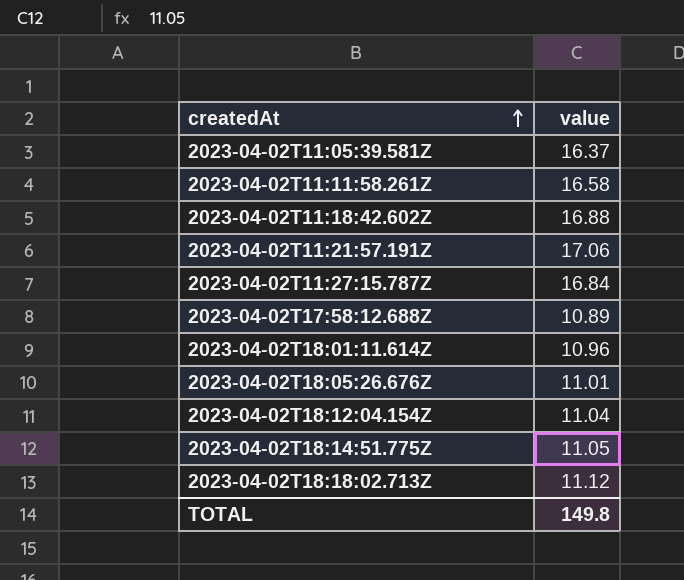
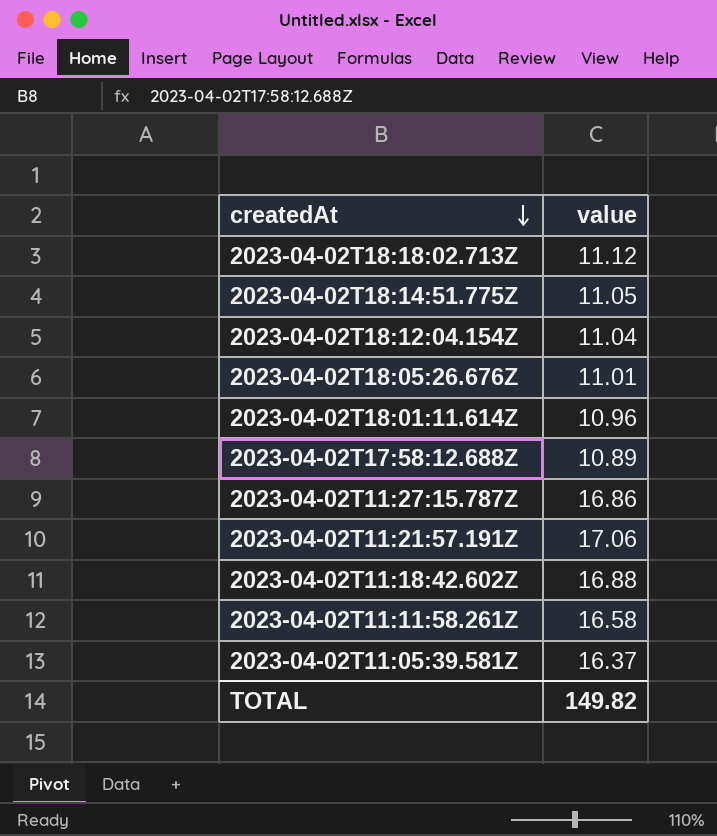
row order: createdAt ascending -> createdAt descending
2023-04-02T11:27:15.787Z | value: 16.84 -> 16.86
TOTAL | value: 149.8 -> 149.82

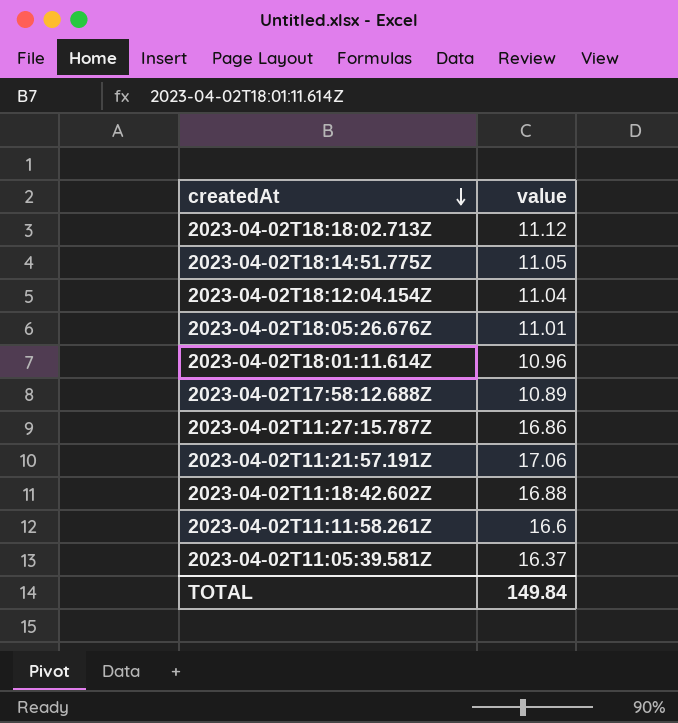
2023-04-02T11:11:58.261Z | value: 16.58 -> 16.6
TOTAL | value: 149.82 -> 149.84

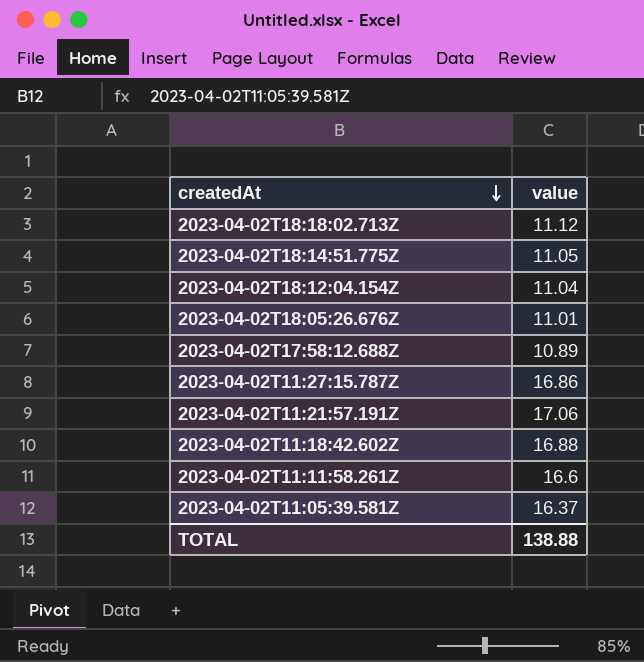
row 2023-04-02T18:01:11.614Z: 10.96 -> none
TOTAL | value: 149.84 -> 138.88

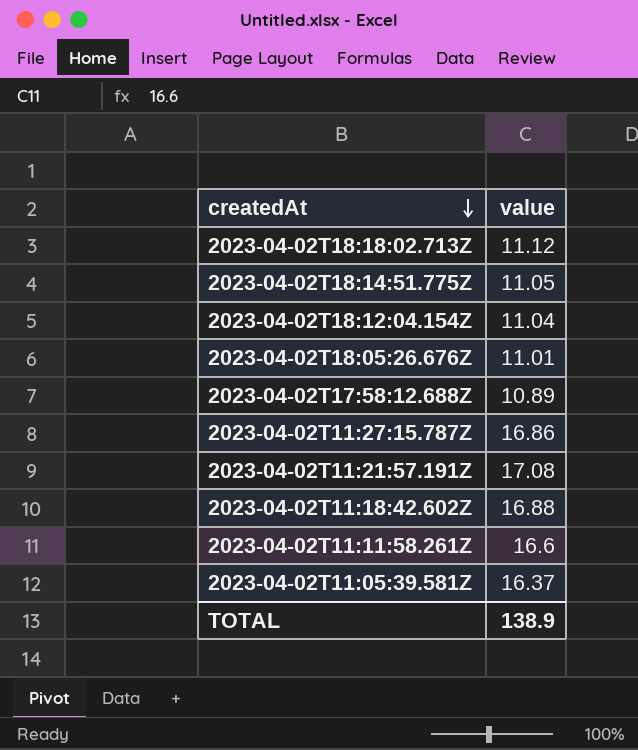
2023-04-02T11:21:57.191Z | value: 17.06 -> 17.08
TOTAL | value: 138.88 -> 138.9

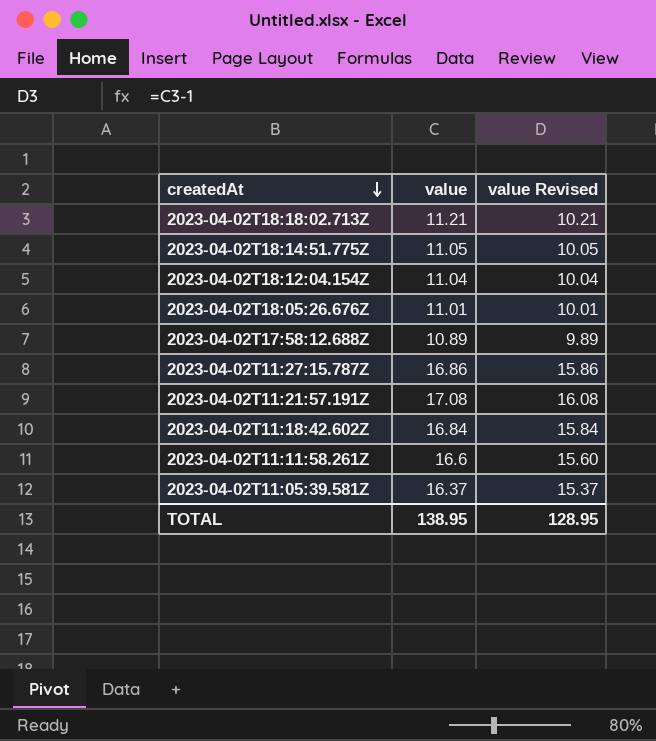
column value Revised | formula: none -> [value] - 1
2023-04-02T18:18:02.713Z | value: 11.12 -> 11.21
2023-04-02T11:18:42.602Z | value: 16.88 -> 16.84
TOTAL | value: 138.9 -> 138.95

